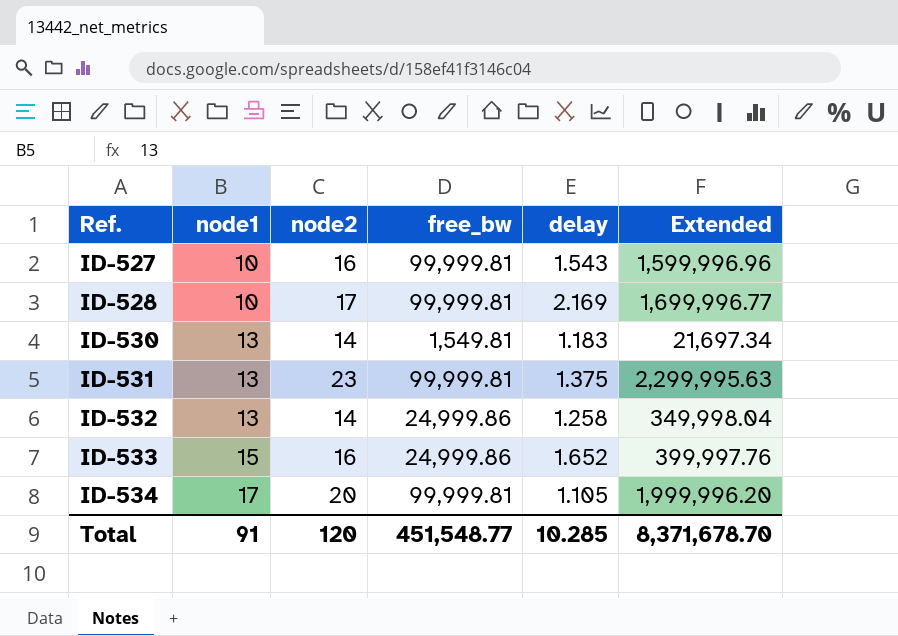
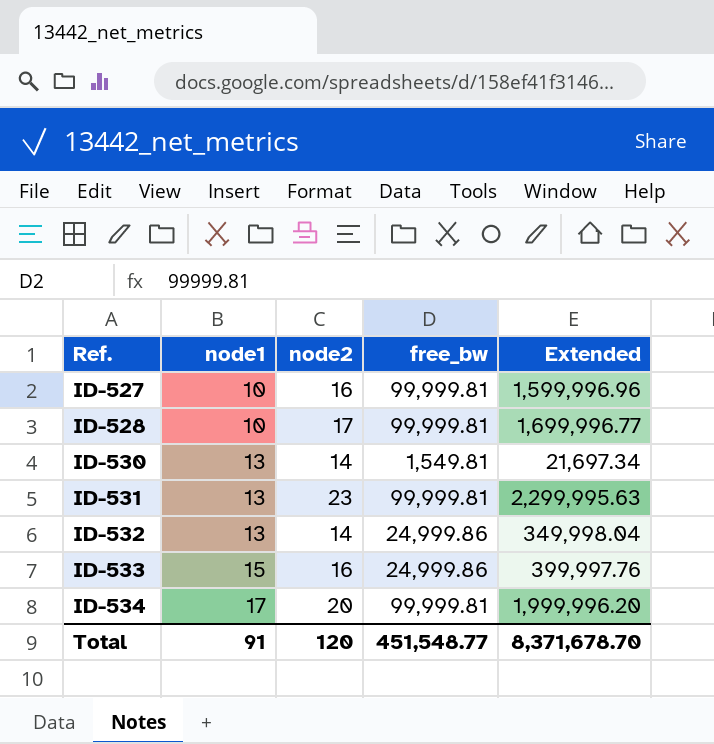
column delay | position: 5 -> none

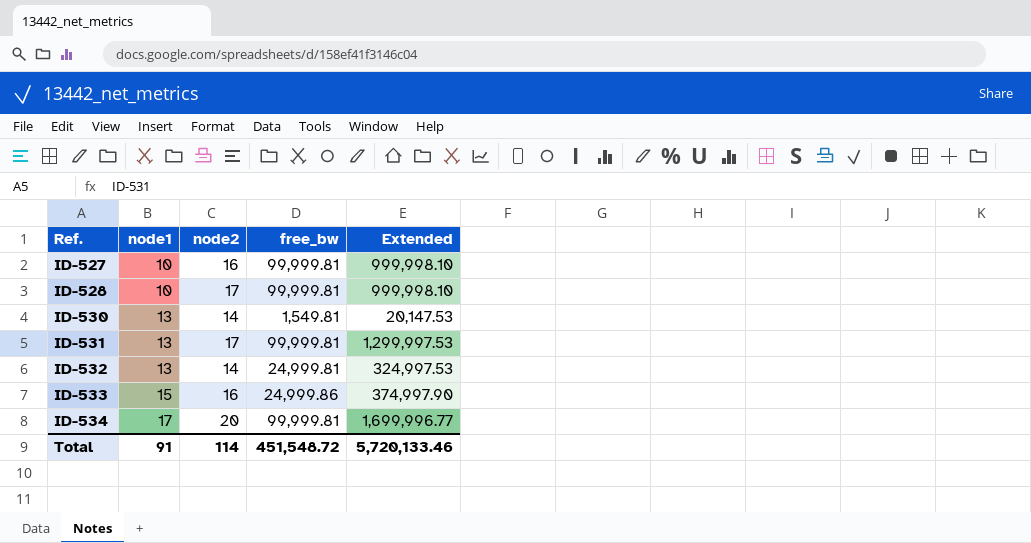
column Extended | formula: [node2] * [free_bw] -> [node1] * [free_bw]
ID-531 | node2: 23 -> 17
ID-532 | free_bw: 24,999.86 -> 24,999.81
Total | node2: 120 -> 114
Total | free_bw: 451,548.77 -> 451,548.72
Total | Extended: 8,371,678.70 -> 5,720,133.46

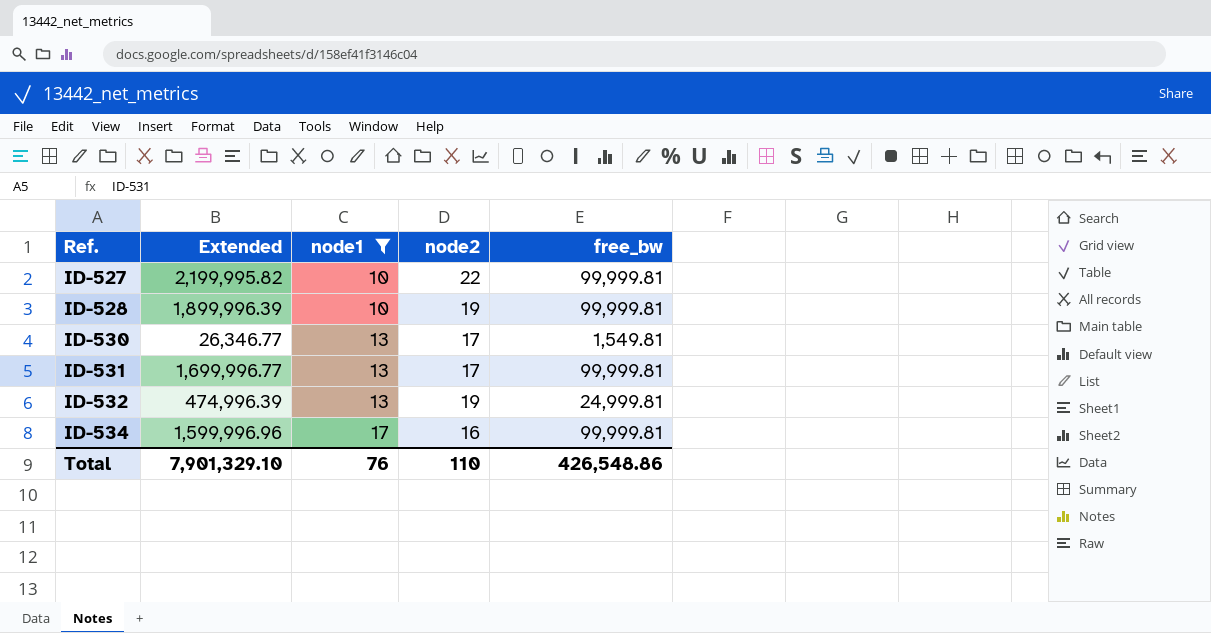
filter: none -> node1 != 15
column Extended | formula: [node1] * [free_bw] -> [node2] * [free_bw]
column Extended | position: 5 -> 2
ID-527 | node2: 16 -> 22
ID-528 | node2: 17 -> 19
ID-530 | node2: 14 -> 17
ID-532 | node2: 14 -> 19
ID-534 | node2: 20 -> 16
Total | Extended: 5,720,133.46 -> 7,901,329.10
Total | node1: 91 -> 76
Total | node2: 114 -> 110
Total | free_bw: 451,548.72 -> 426,548.86

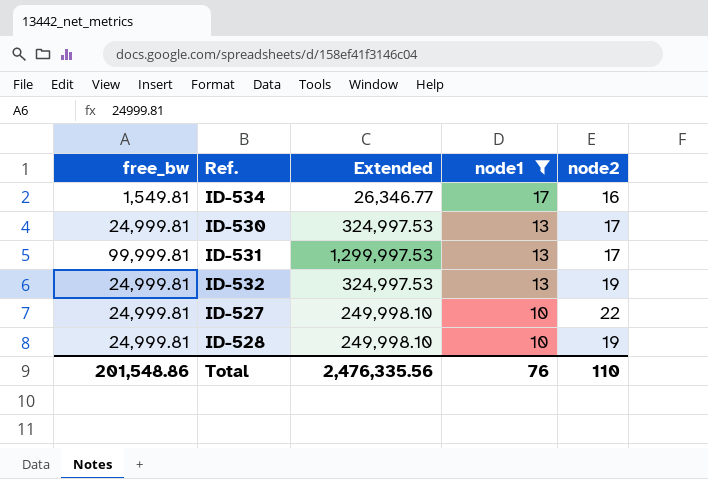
row order: Ref. ascending -> node1 descending
column free_bw | position: 5 -> 1
column Extended | formula: [node2] * [free_bw] -> [free_bw] * [node1]
ID-534 | free_bw: 99,999.81 -> 1,549.81
ID-530 | free_bw: 1,549.81 -> 24,999.81
ID-527 | free_bw: 99,999.81 -> 24,999.81
ID-528 | free_bw: 99,999.81 -> 24,999.81
Total | free_bw: 426,548.86 -> 201,548.86
Total | Extended: 7,901,329.10 -> 2,476,335.56

